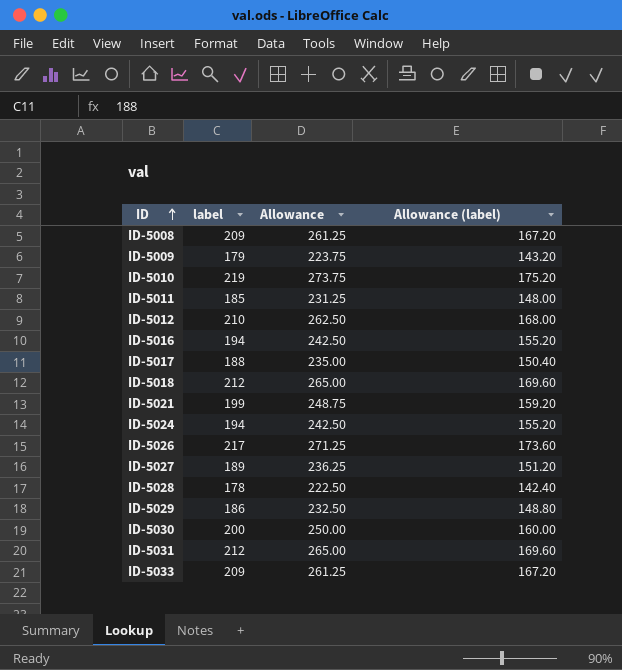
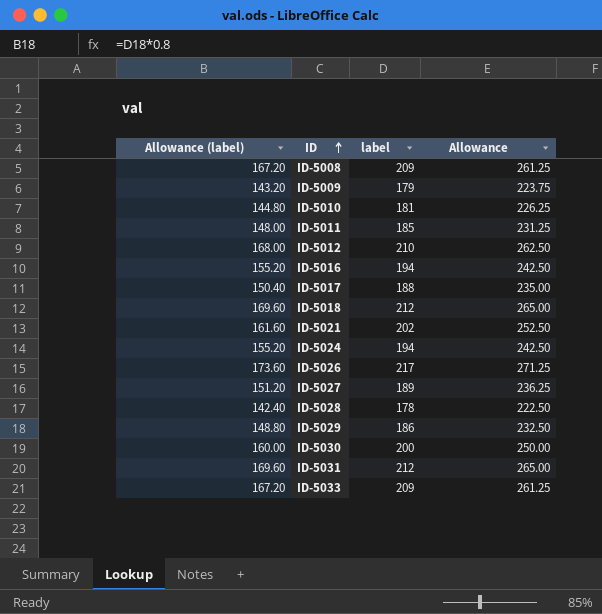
column Allowance (label) | position: 4 -> 1
ID-5010 | Allowance (label): 175.20 -> 144.80
ID-5010 | label: 219 -> 181
ID-5010 | Allowance: 273.75 -> 226.25
ID-5021 | Allowance (label): 159.20 -> 161.60
ID-5021 | label: 199 -> 202
ID-5021 | Allowance: 248.75 -> 252.50

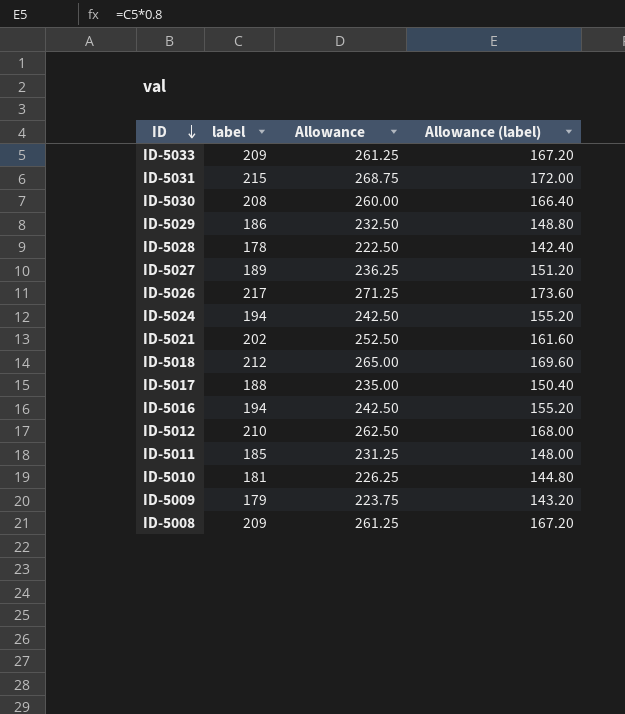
row order: ID ascending -> ID descending
column Allowance (label) | position: 1 -> 4
ID-5031 | label: 212 -> 215
ID-5031 | Allowance: 265.00 -> 268.75
ID-5031 | Allowance (label): 169.60 -> 172.00
ID-5030 | label: 200 -> 208
ID-5030 | Allowance: 250.00 -> 260.00
ID-5030 | Allowance (label): 160.00 -> 166.40

